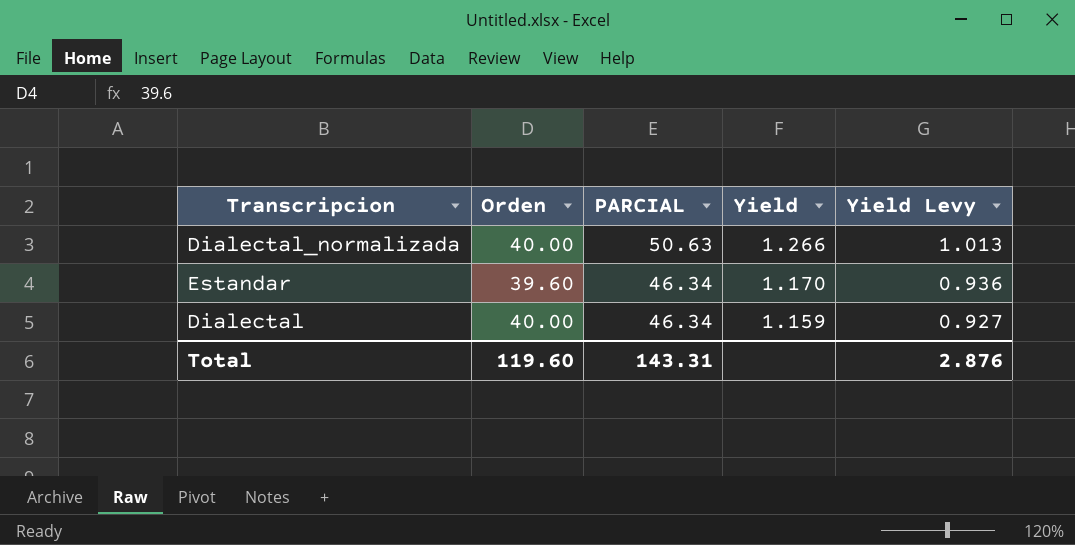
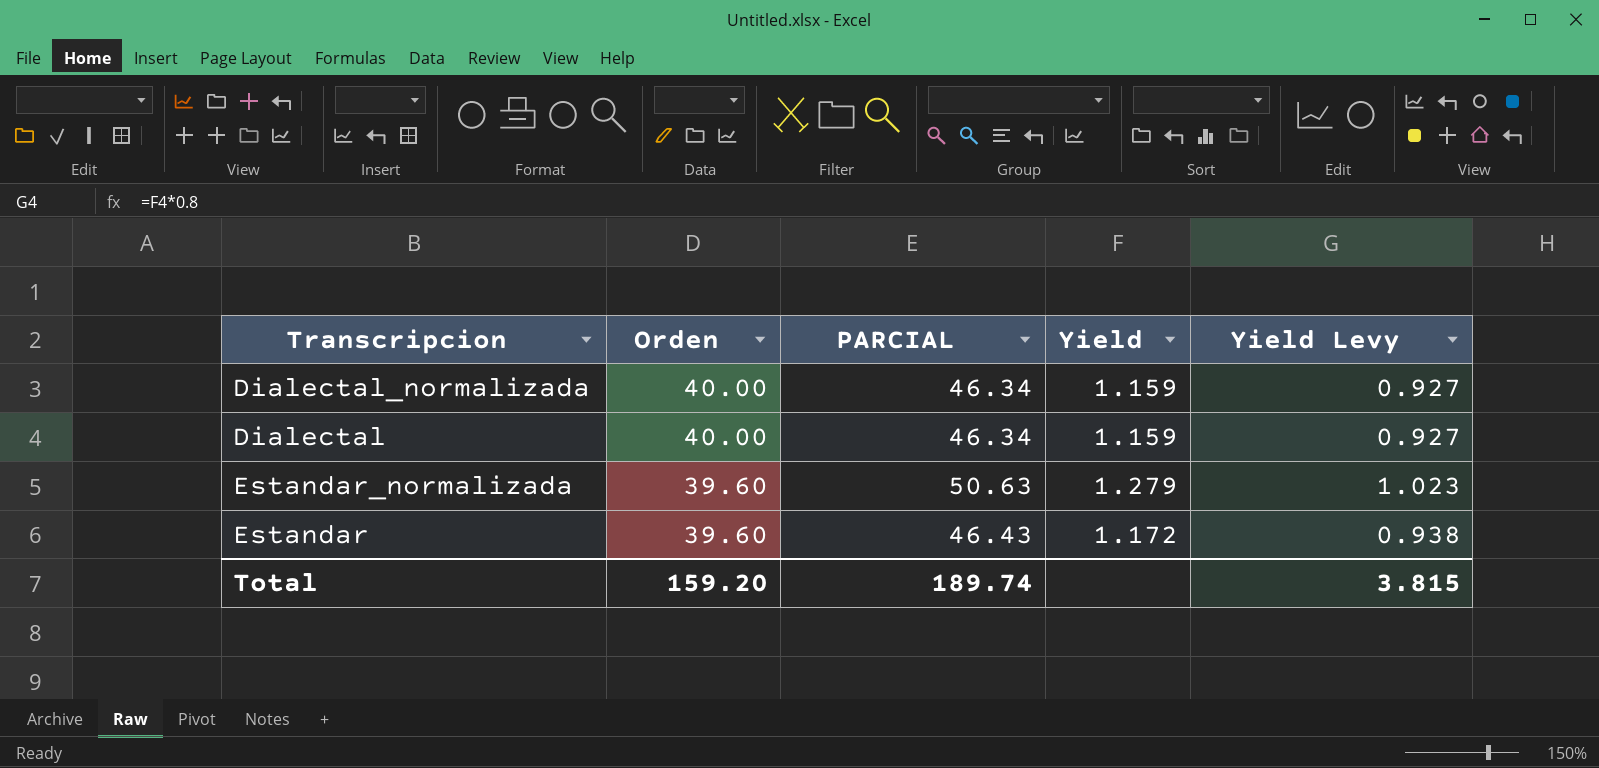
row order: PARCIAL descending -> Orden descending
Dialectal_normalizada | PARCIAL: 50.63 -> 46.34
Dialectal_normalizada | Yield: 1.266 -> 1.159
Dialectal_normalizada | Yield Levy: 1.013 -> 0.927
row Estandar_normalizada: none -> 39.60 | 50.63 | 1.279 | 1.023
Estandar | PARCIAL: 46.34 -> 46.43
Estandar | Yield: 1.170 -> 1.172
Estandar | Yield Levy: 0.936 -> 0.938
Total | Orden: 119.60 -> 159.20
Total | PARCIAL: 143.31 -> 189.74
Total | Yield Levy: 2.876 -> 3.815

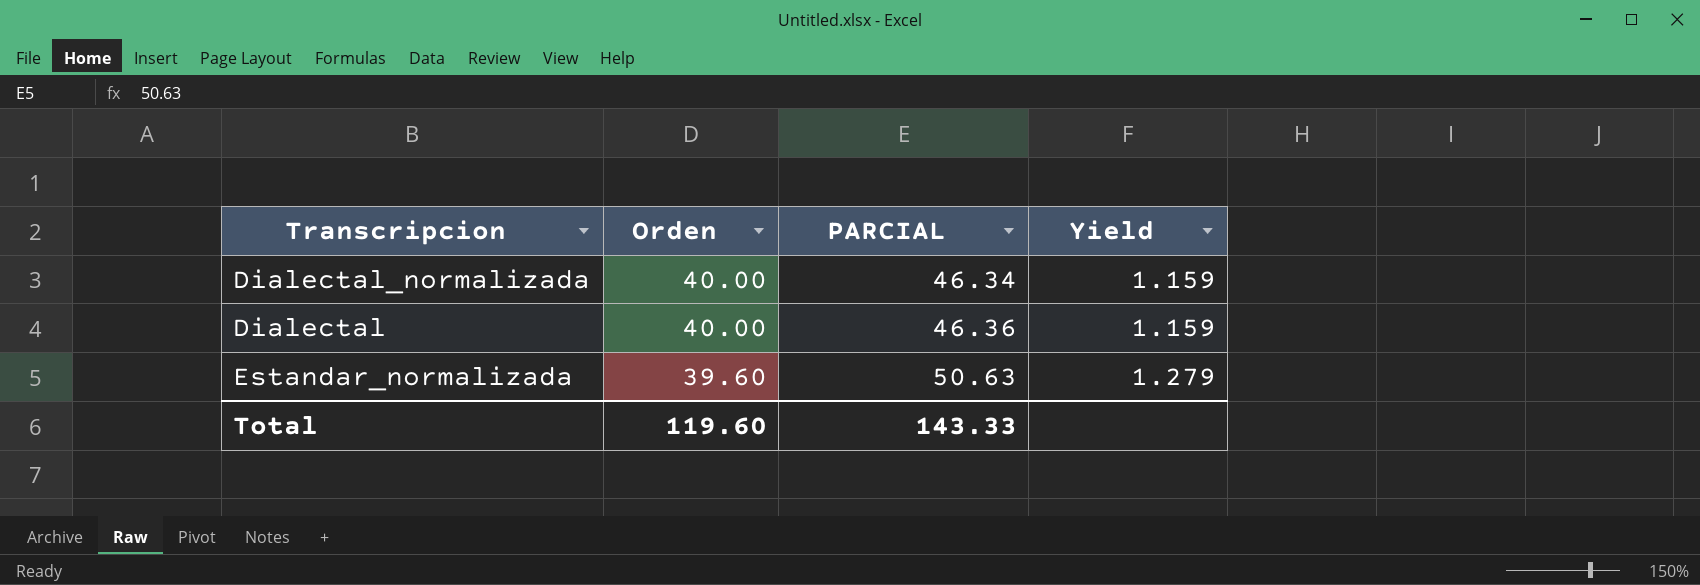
column Yield Levy | formula: [Yield] * 0.8 -> none
row Estandar: 39.60 | 46.43 | 1.172 | 0.938 -> none
Dialectal | PARCIAL: 46.34 -> 46.36
Total | Orden: 159.20 -> 119.60
Total | PARCIAL: 189.74 -> 143.33

